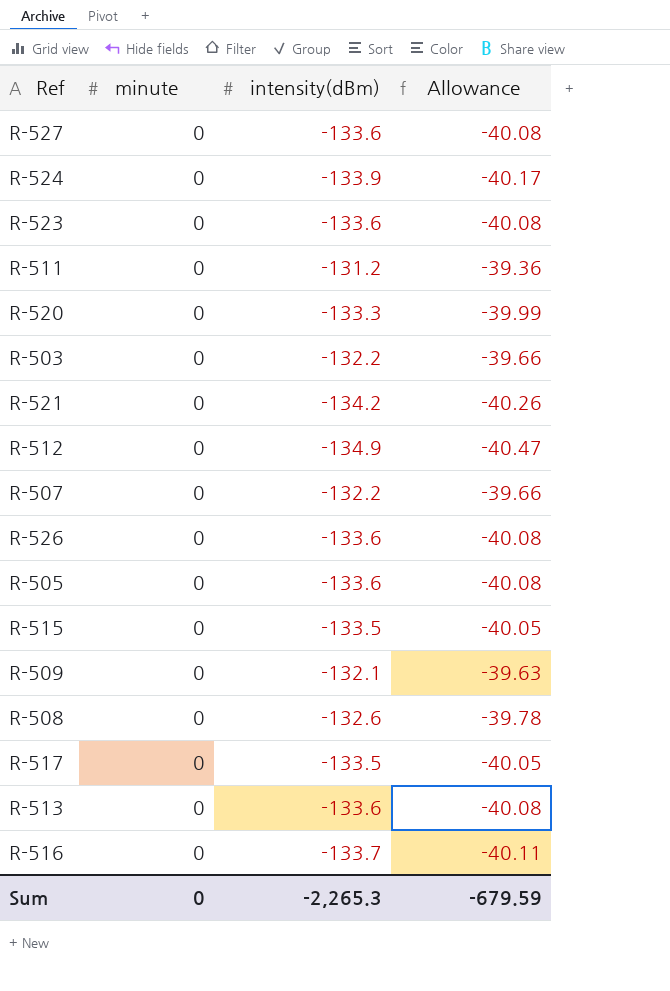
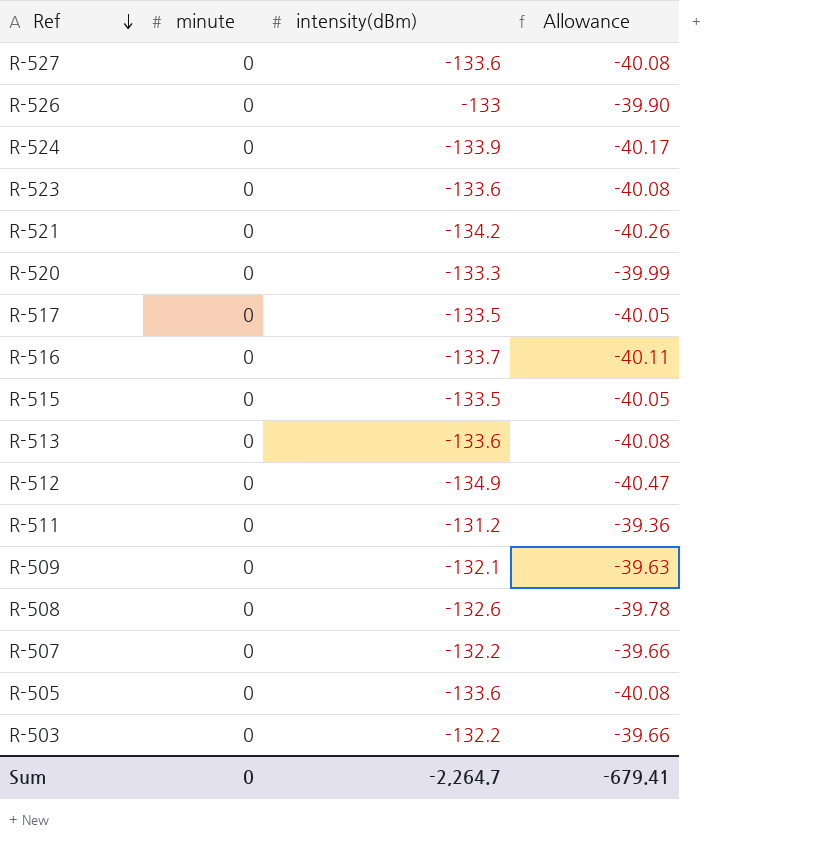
row order: none -> Ref descending
R-526 | intensity(dBm): -133.6 -> -133
R-526 | Allowance: -40.08 -> -39.90
Sum | intensity(dBm): -2,265.3 -> -2,264.7
Sum | Allowance: -679.59 -> -679.41

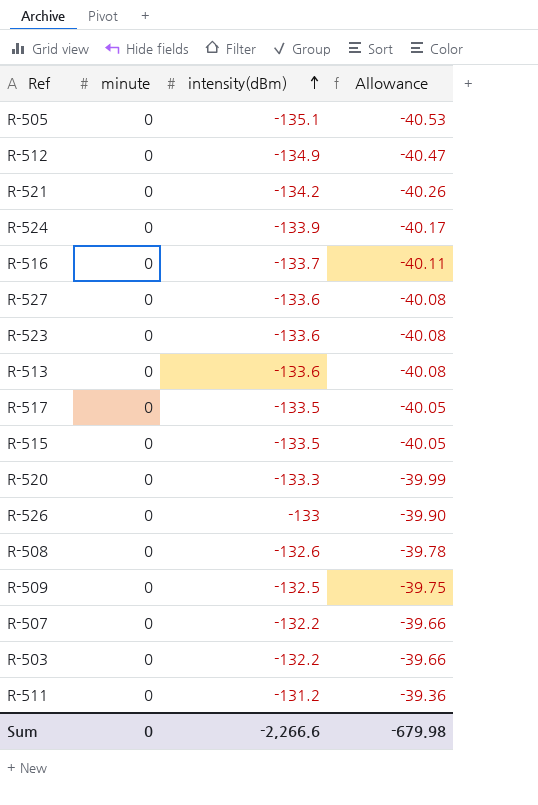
row order: Ref descending -> intensity(dBm) ascending
R-505 | intensity(dBm): -133.6 -> -135.1
R-505 | Allowance: -40.08 -> -40.53
R-509 | intensity(dBm): -132.1 -> -132.5
R-509 | Allowance: -39.63 -> -39.75
Sum | intensity(dBm): -2,264.7 -> -2,266.6
Sum | Allowance: -679.41 -> -679.98

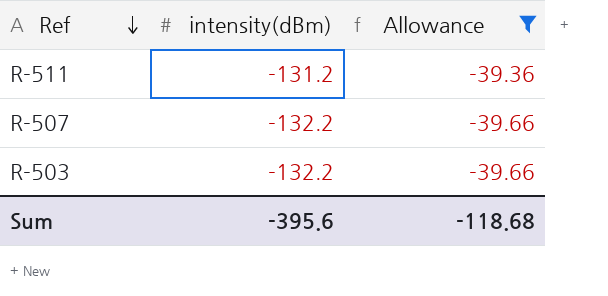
filter: none -> Allowance >= -39.66
row order: intensity(dBm) ascending -> Ref descending
column minute | position: 2 -> none
Sum | intensity(dBm): -2,266.6 -> -395.6
Sum | Allowance: -679.98 -> -118.68

